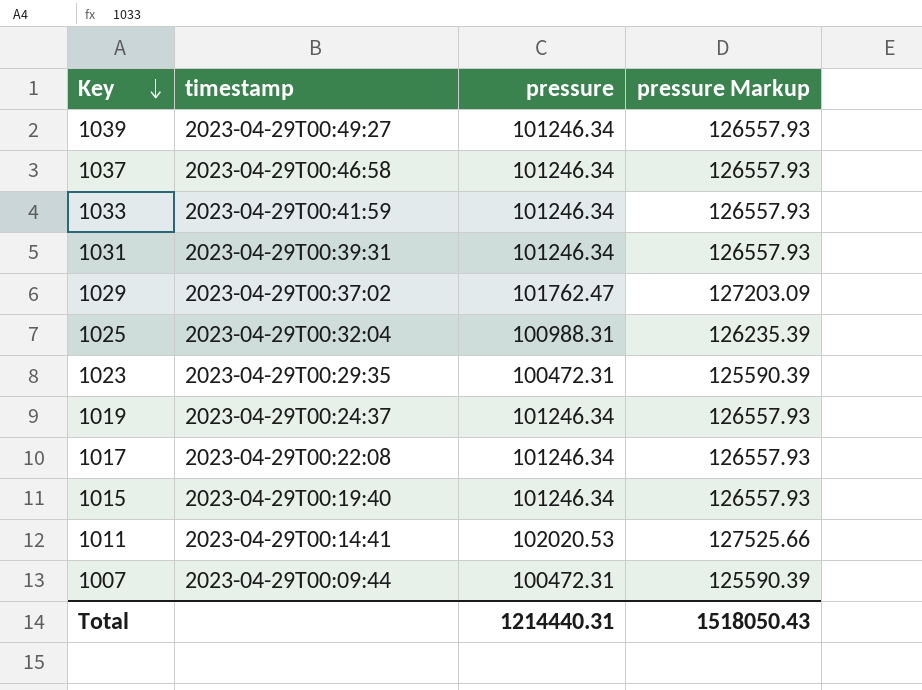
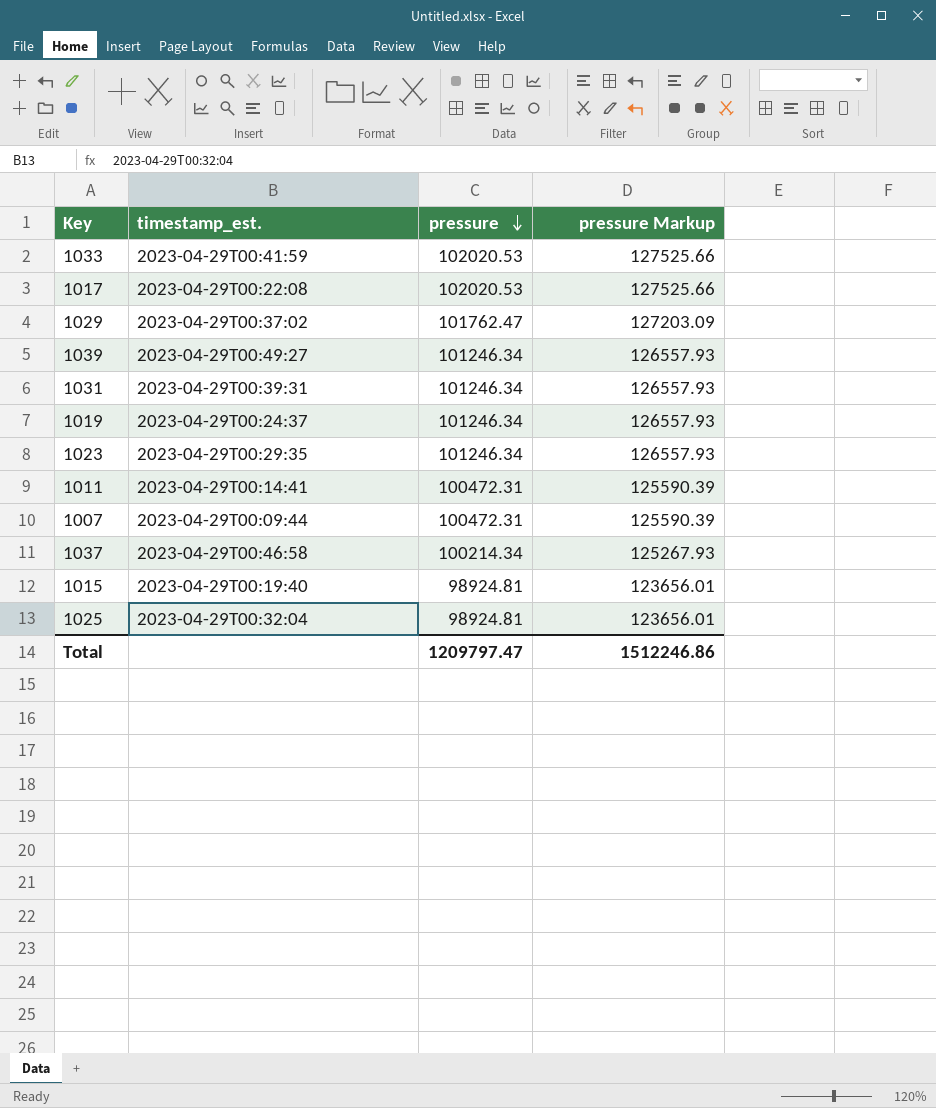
row order: Key descending -> pressure descending
column name: timestamp -> timestamp_est.
1033 | pressure: 101246.34 -> 102020.53
1033 | pressure Markup: 126557.93 -> 127525.66
1017 | pressure: 101246.34 -> 102020.53
1017 | pressure Markup: 126557.93 -> 127525.66
1023 | pressure: 100472.31 -> 101246.34
1023 | pressure Markup: 125590.39 -> 126557.93
1011 | pressure: 102020.53 -> 100472.31
1011 | pressure Markup: 127525.66 -> 125590.39
1037 | pressure: 101246.34 -> 100214.34
1037 | pressure Markup: 126557.93 -> 125267.93
1015 | pressure: 101246.34 -> 98924.81
1015 | pressure Markup: 126557.93 -> 123656.01
1025 | pressure: 100988.31 -> 98924.81
1025 | pressure Markup: 126235.39 -> 123656.01
Total | pressure: 1214440.31 -> 1209797.47
Total | pressure Markup: 1518050.43 -> 1512246.86

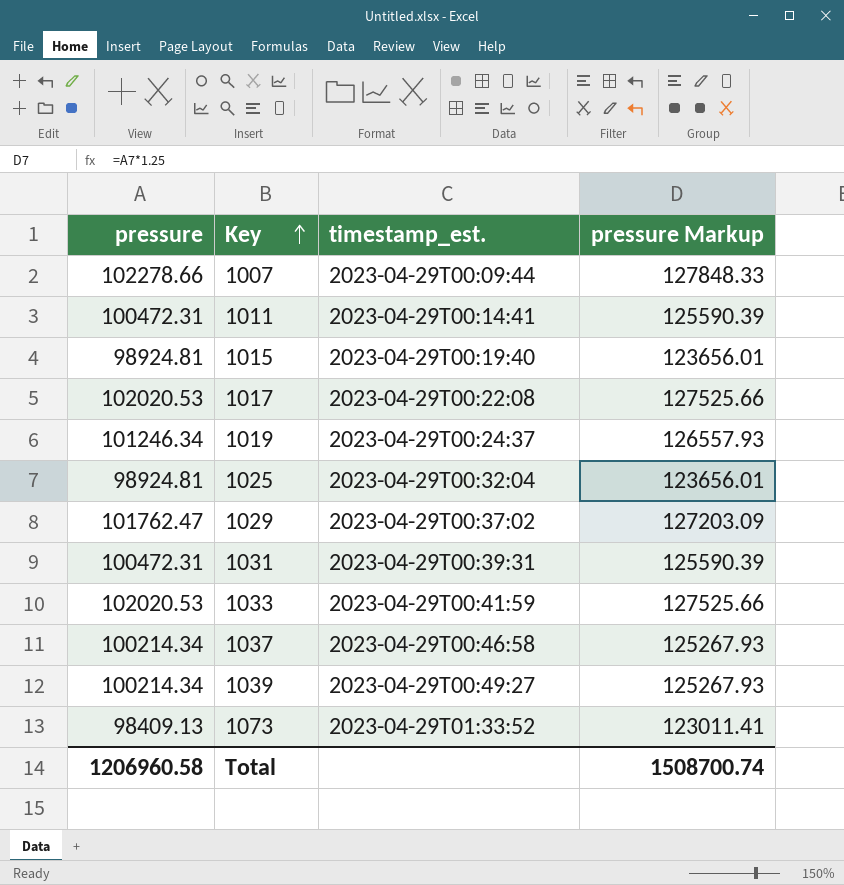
row order: pressure descending -> Key ascending
column pressure | position: 3 -> 1
row 1023: 2023-04-29T00:29:35 | 101246.34 | 126557.93 -> none
1007 | pressure: 100472.31 -> 102278.66
1007 | pressure Markup: 125590.39 -> 127848.33
1031 | pressure: 101246.34 -> 100472.31
1031 | pressure Markup: 126557.93 -> 125590.39
1039 | pressure: 101246.34 -> 100214.34
1039 | pressure Markup: 126557.93 -> 125267.93
row 1073: none -> 98409.13 | 2023-04-29T01:33:52 | 123011.41
Total | pressure: 1209797.47 -> 1206960.58
Total | pressure Markup: 1512246.86 -> 1508700.74

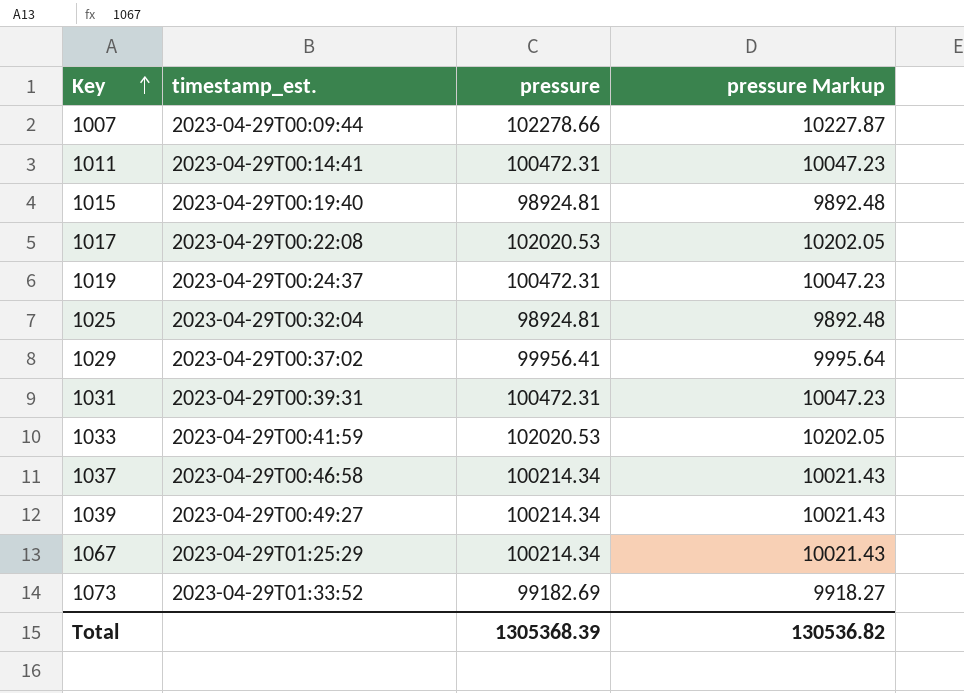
column pressure | position: 1 -> 3
column pressure Markup | formula: [pressure] * 1.25 -> [pressure] * 0.1
1019 | pressure: 101246.34 -> 100472.31
1029 | pressure: 101762.47 -> 99956.41
row 1067: none -> 2023-04-29T01:25:29 | 100214.34 | 10021.43
1073 | pressure: 98409.13 -> 99182.69
Total | pressure: 1206960.58 -> 1305368.39
Total | pressure Markup: 1508700.74 -> 130536.82

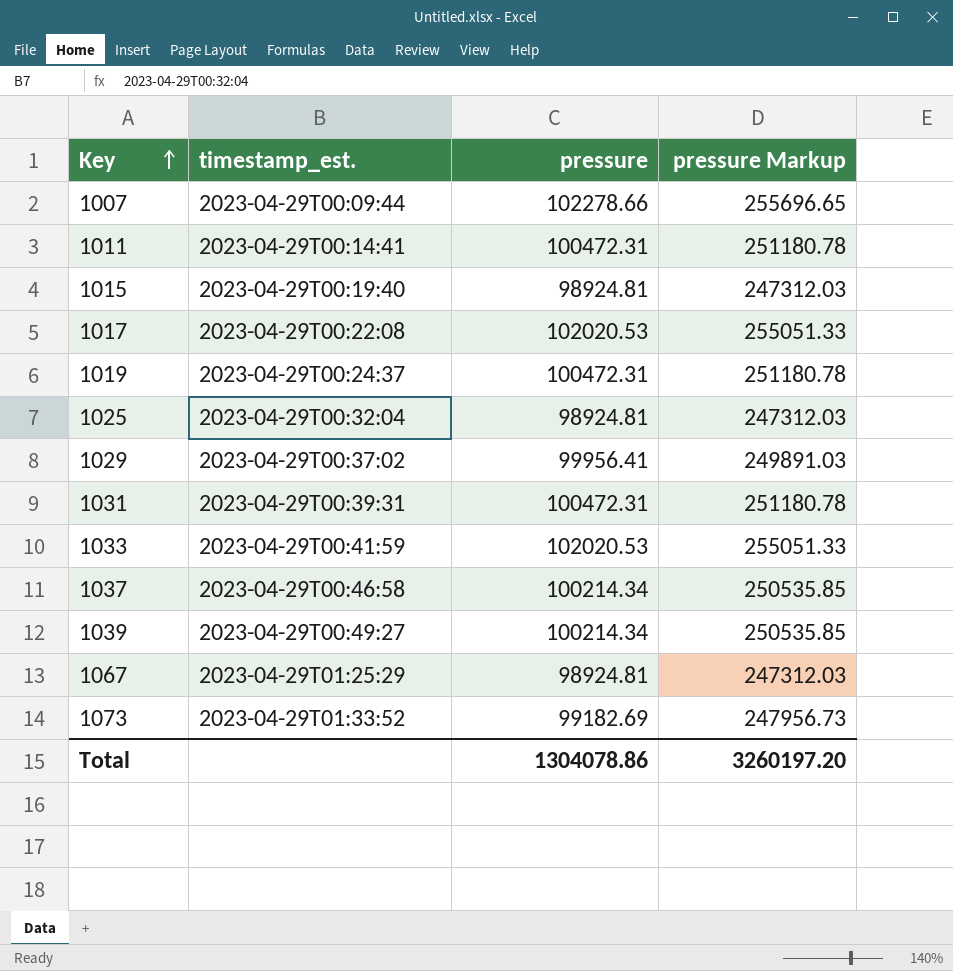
column pressure Markup | formula: [pressure] * 0.1 -> [pressure] * 2.5
1067 | pressure: 100214.34 -> 98924.81
Total | pressure: 1305368.39 -> 1304078.86
Total | pressure Markup: 130536.82 -> 3260197.20

